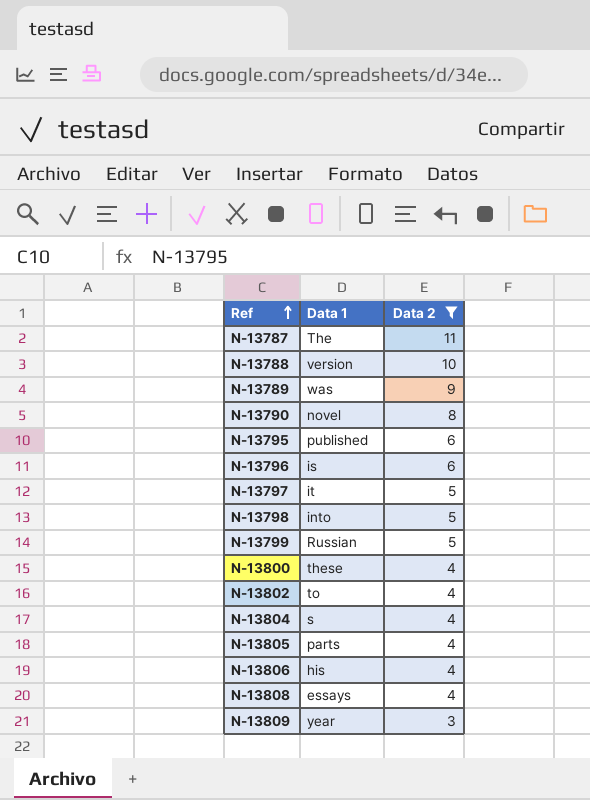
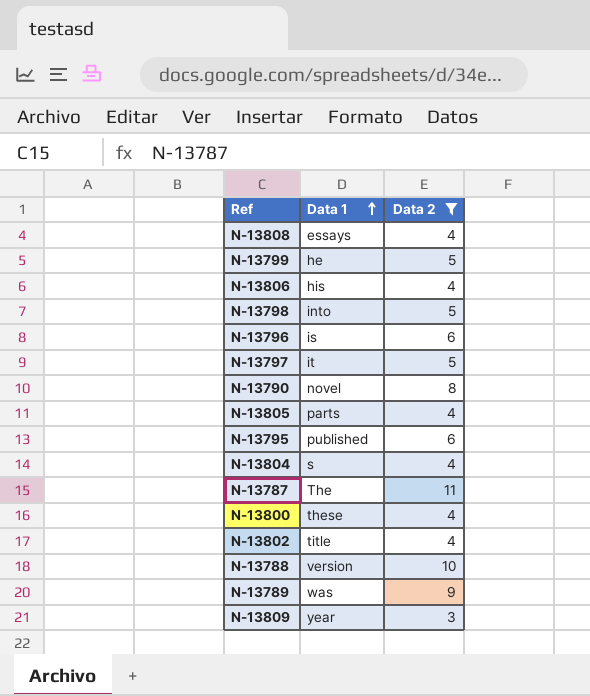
row order: Ref ascending -> Data 1 ascending
N-13799 | Data 1: Russian -> he
N-13802 | Data 1: to -> title

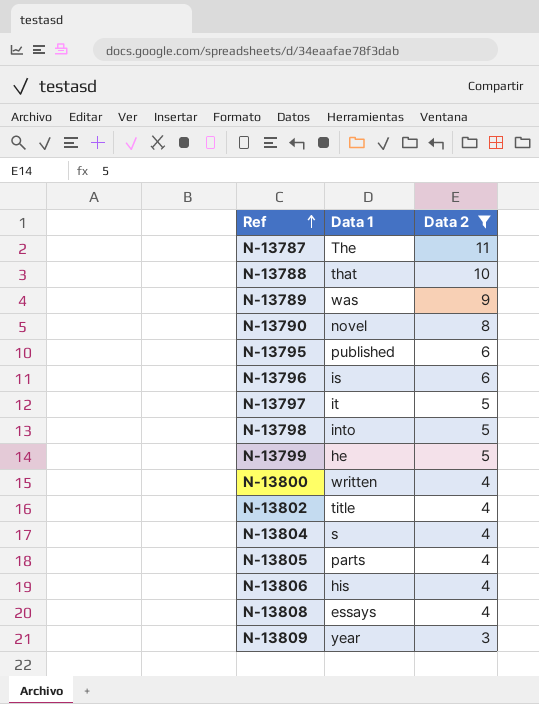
row order: Data 1 ascending -> Ref ascending
N-13788 | Data 1: version -> that
N-13800 | Data 1: these -> written

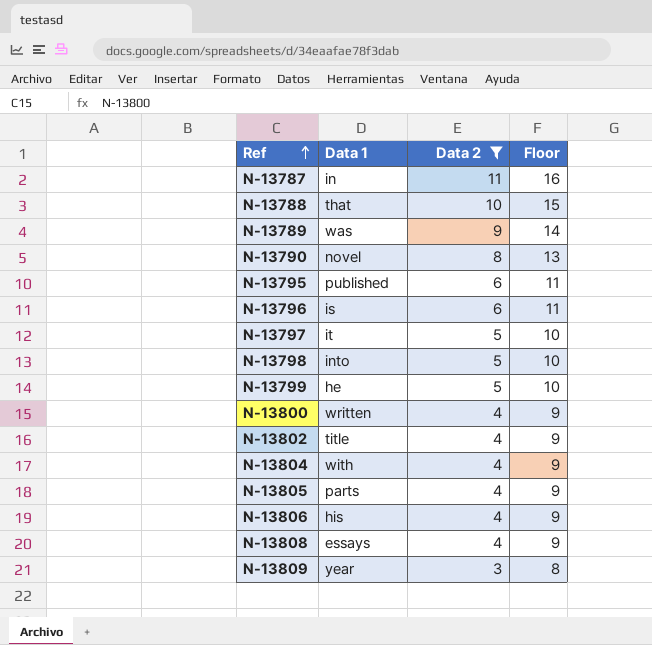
column Floor | formula: none -> [Data 2] + 5
N-13787 | Data 1: The -> in
N-13804 | Data 1: s -> with

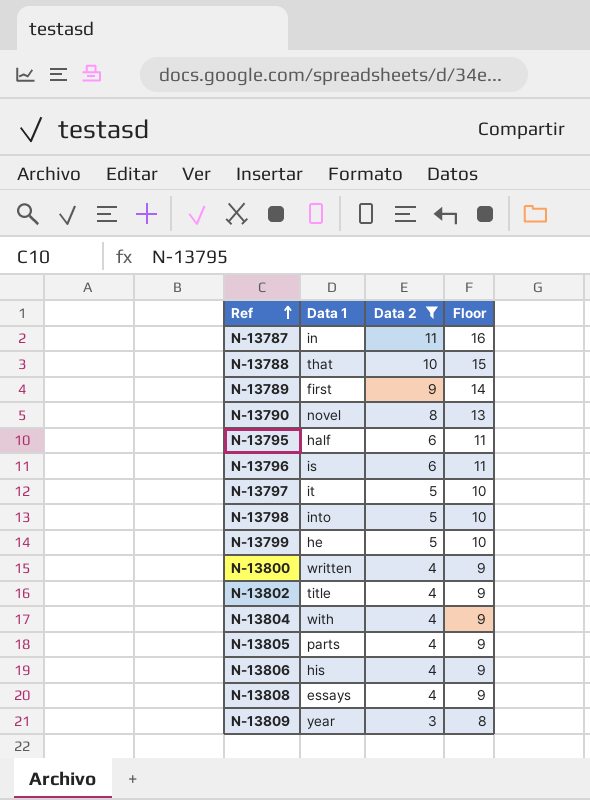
N-13789 | Data 1: was -> first
N-13795 | Data 1: published -> half

